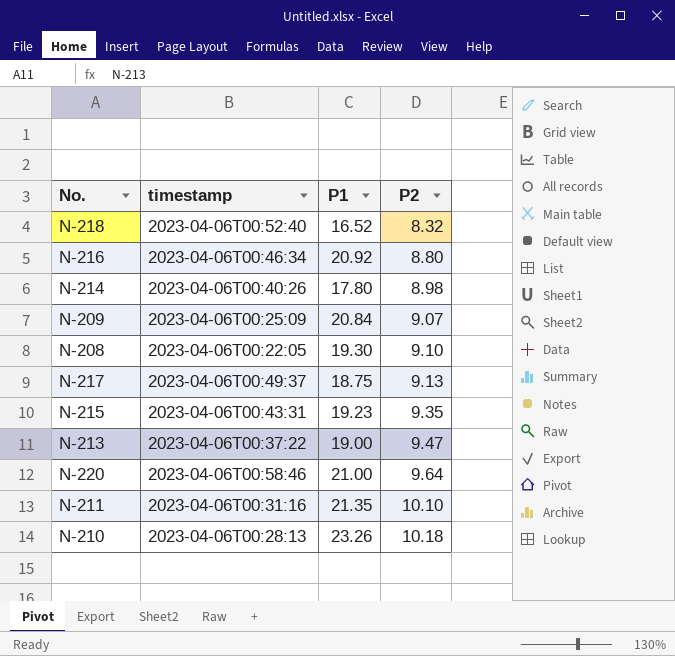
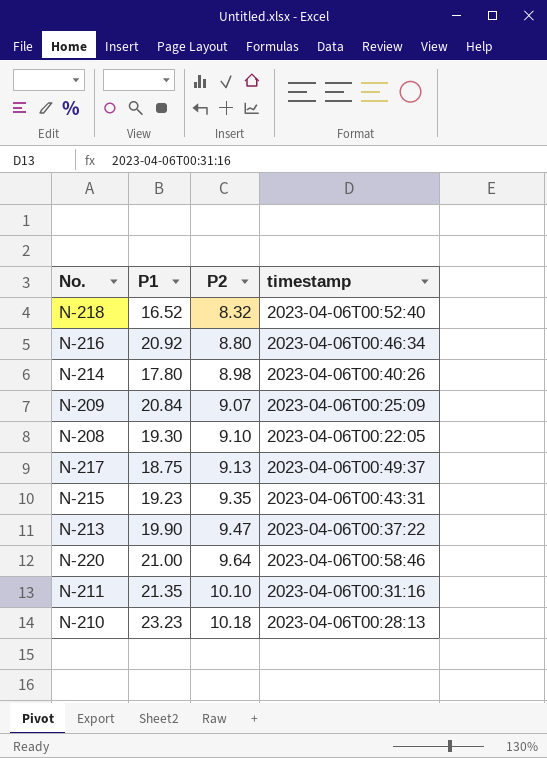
column timestamp | position: 2 -> 4
N-213 | P1: 19.00 -> 19.90
N-210 | P1: 23.26 -> 23.23

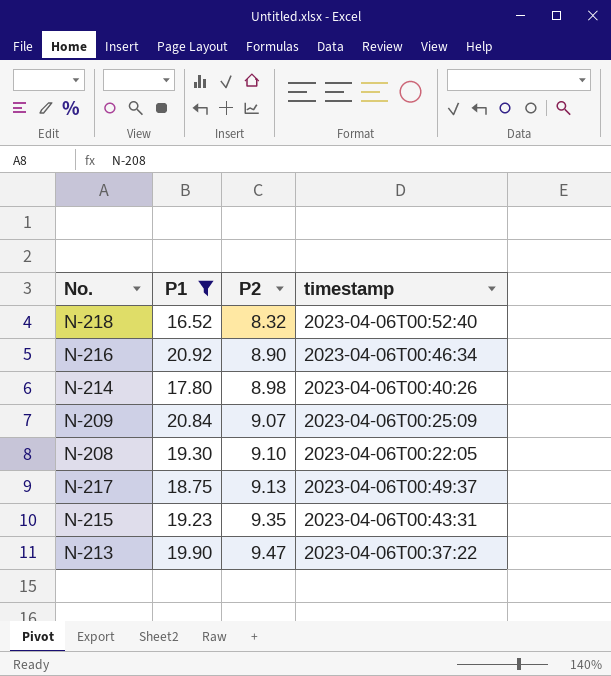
filter: none -> P1 <= 20.92
N-216 | P2: 8.80 -> 8.90

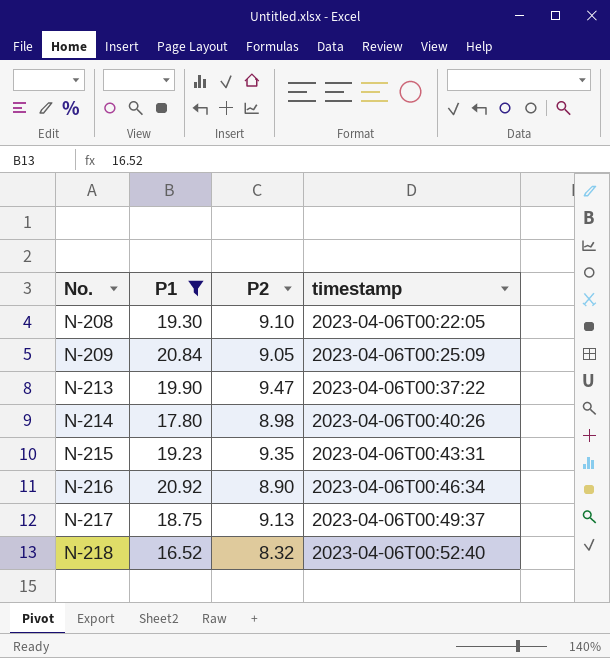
row order: P2 ascending -> No. ascending
N-209 | P2: 9.07 -> 9.05

